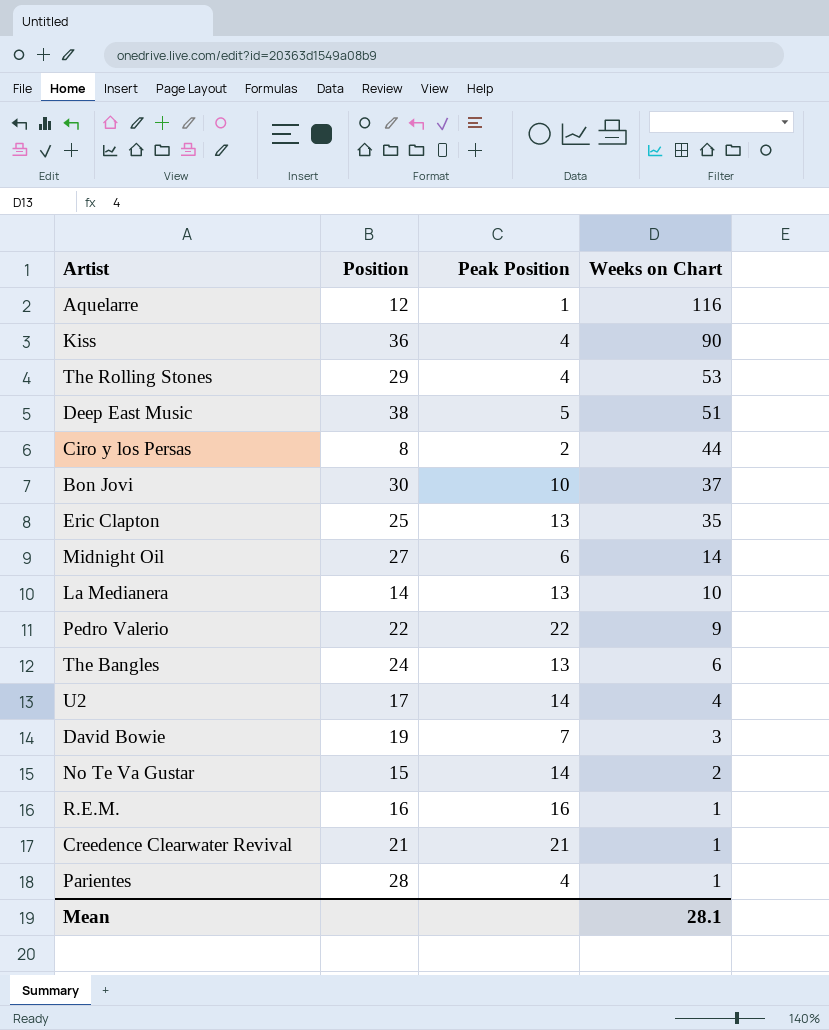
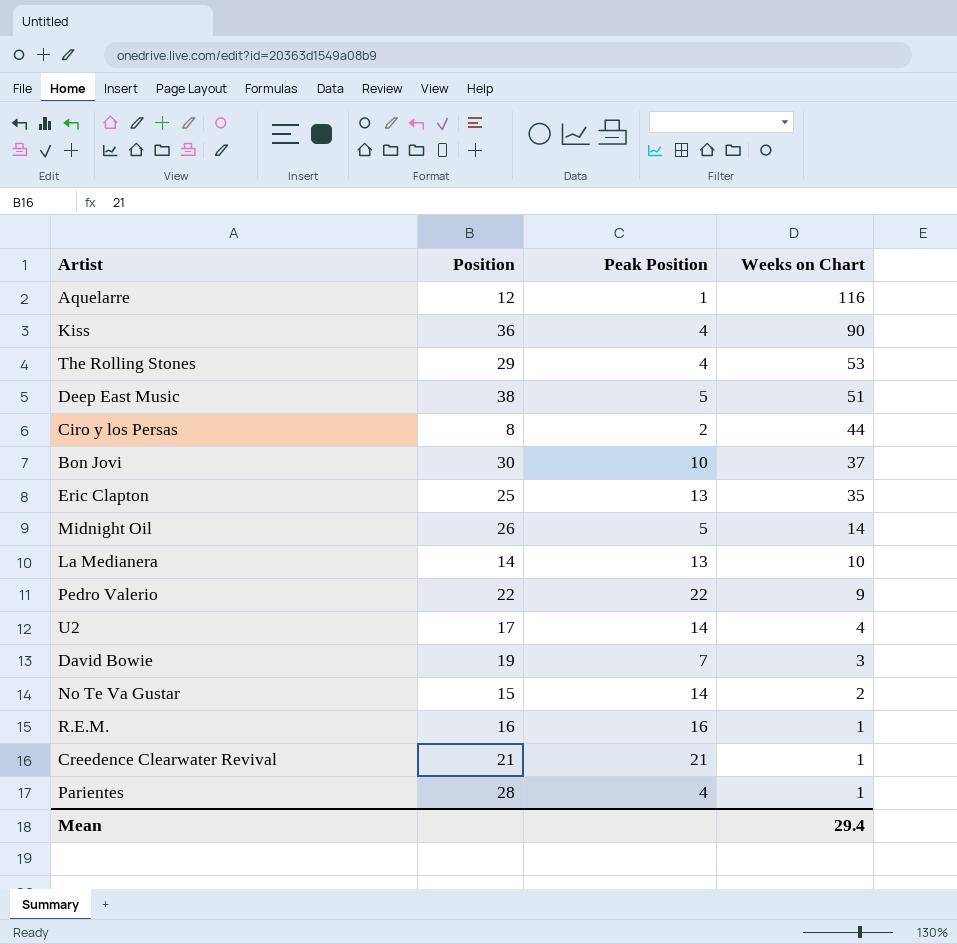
row The Bangles: 24 | 13 | 6 -> none
Midnight Oil | Position: 27 -> 26
Midnight Oil | Peak Position: 6 -> 5
Mean | Weeks on Chart: 28.1 -> 29.4

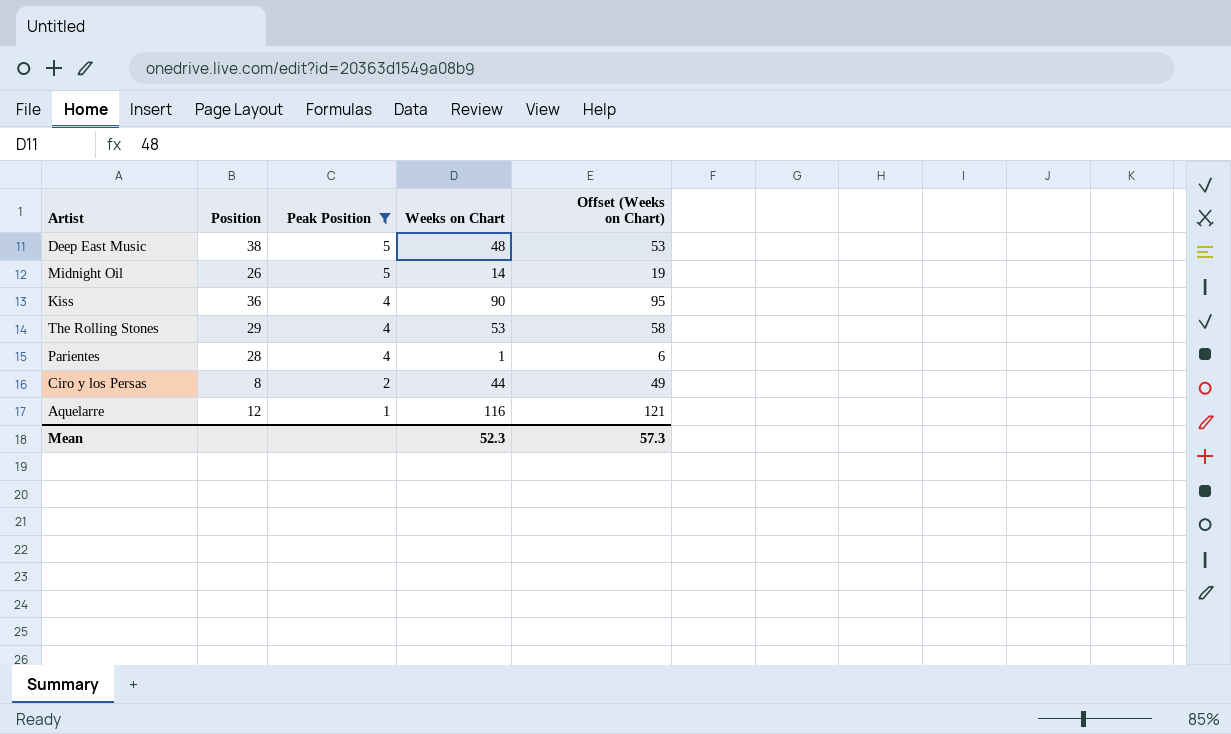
filter: none -> Peak Position <= 5
row order: Weeks on Chart descending -> Peak Position descending
column Offset (Weeks on Chart) | formula: none -> [Weeks on Chart] + 5
Deep East Music | Weeks on Chart: 51 -> 48
Mean | Weeks on Chart: 29.4 -> 52.3

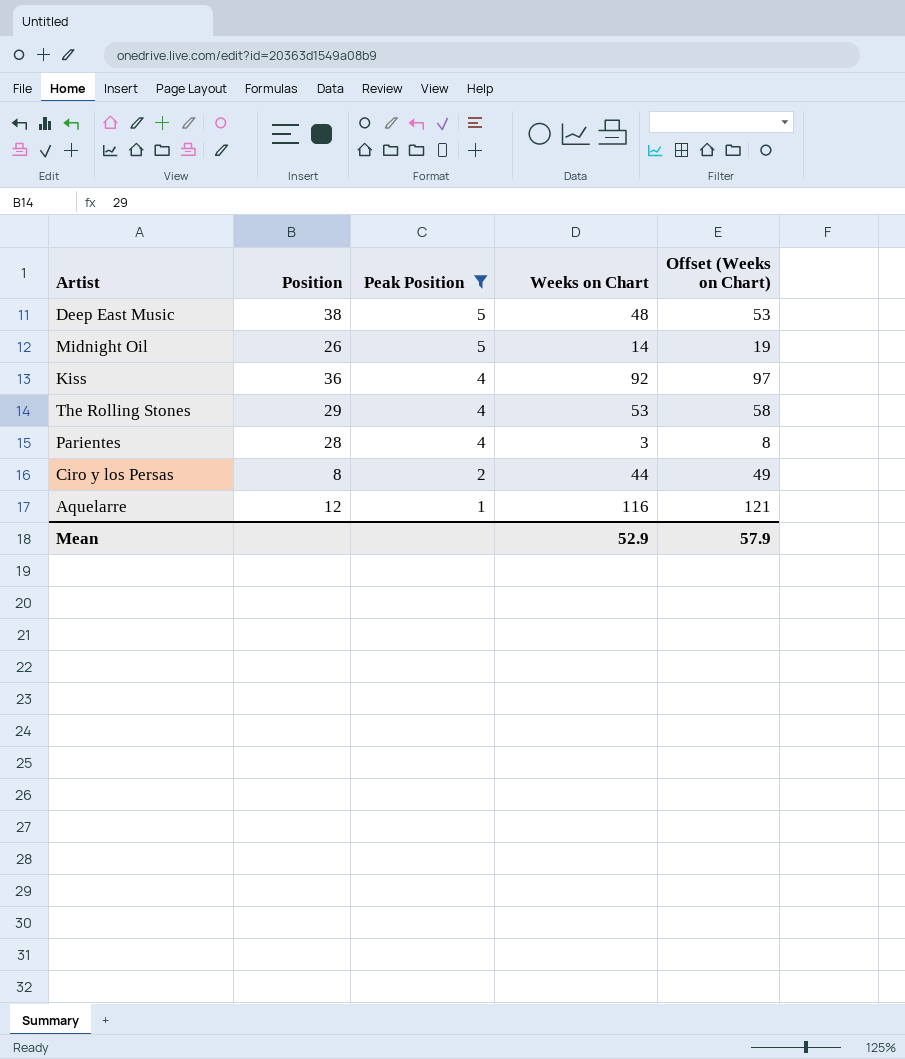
Kiss | Weeks on Chart: 90 -> 92
Kiss | Offset (Weeks on Chart): 95 -> 97
Parientes | Weeks on Chart: 1 -> 3
Parientes | Offset (Weeks on Chart): 6 -> 8
Mean | Weeks on Chart: 52.3 -> 52.9
Mean | Offset (Weeks on Chart): 57.3 -> 57.9

